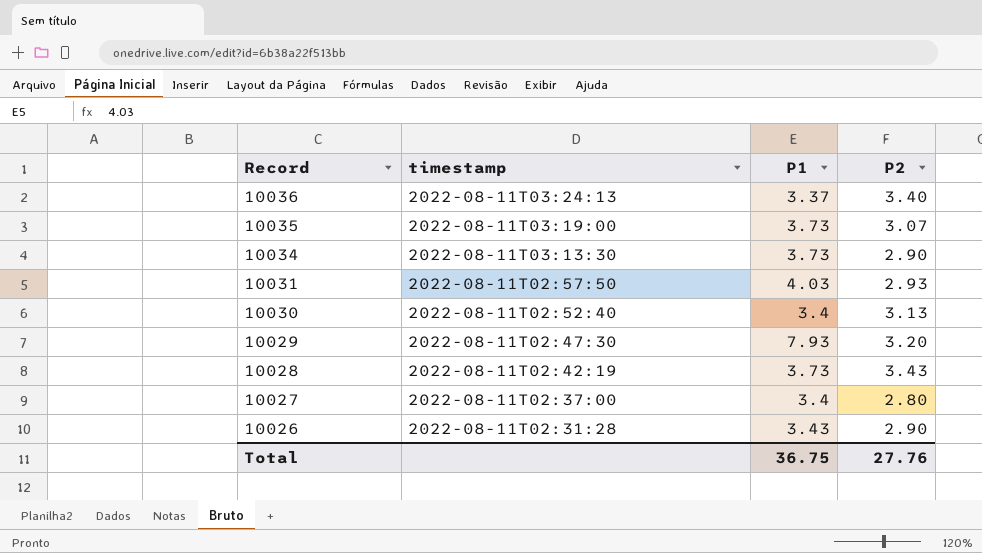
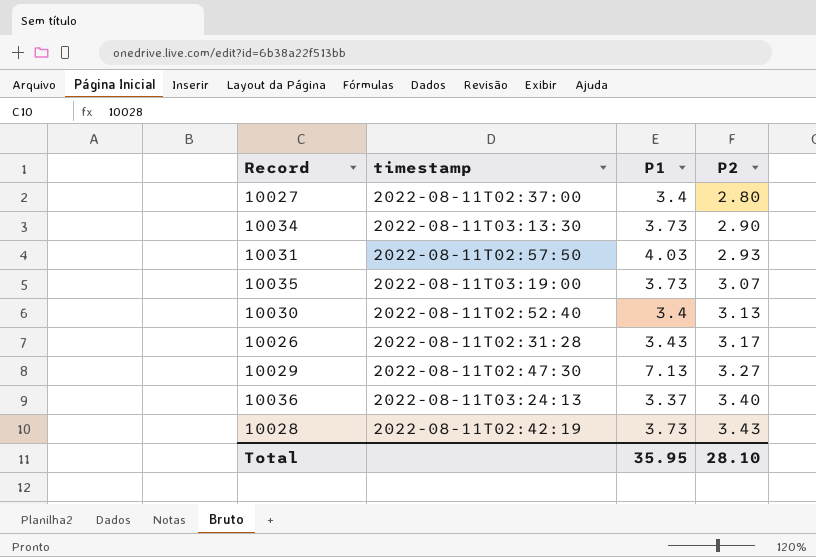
row order: Record descending -> P2 ascending
10026 | P2: 2.90 -> 3.17
10029 | P1: 7.93 -> 7.13
10029 | P2: 3.20 -> 3.27
Total | P1: 36.75 -> 35.95
Total | P2: 27.76 -> 28.10

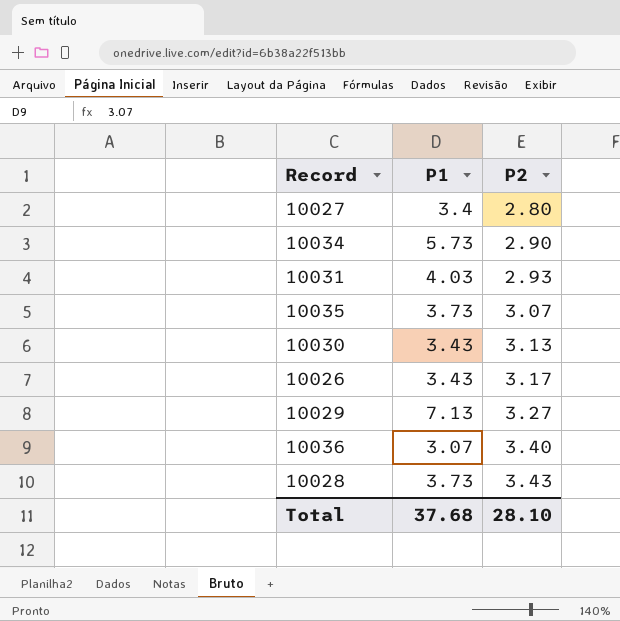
column timestamp | position: 2 -> none
10034 | P1: 3.73 -> 5.73
10030 | P1: 3.4 -> 3.43
10036 | P1: 3.37 -> 3.07
Total | P1: 35.95 -> 37.68

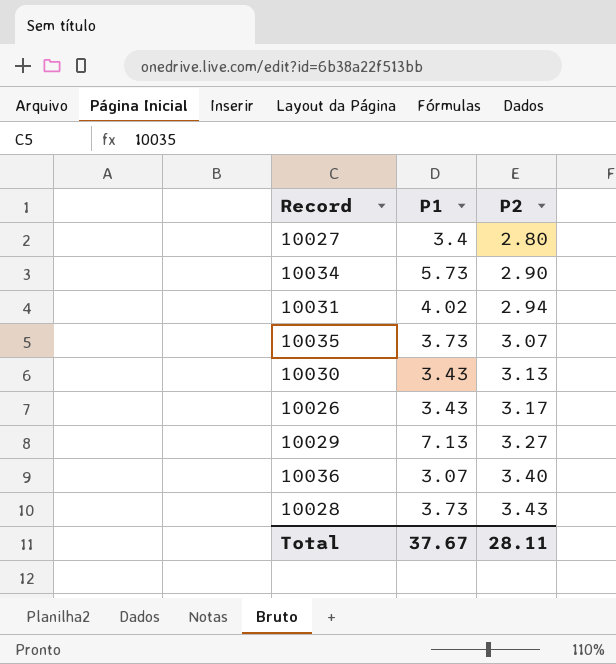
10031 | P1: 4.03 -> 4.02
10031 | P2: 2.93 -> 2.94
Total | P1: 37.68 -> 37.67
Total | P2: 28.10 -> 28.11

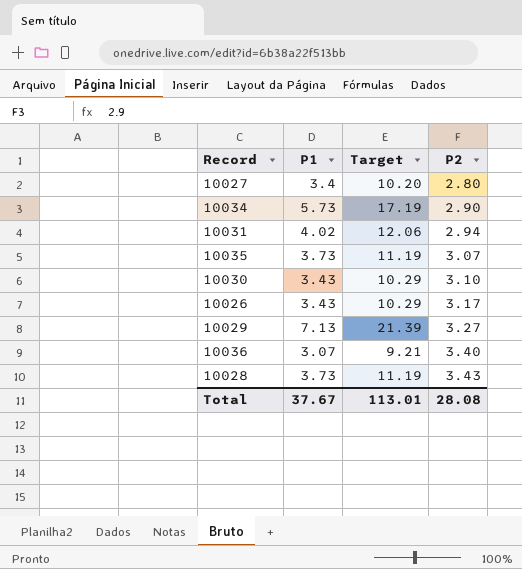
column Target | formula: none -> [P1] * 3
10030 | P2: 3.13 -> 3.10
Total | P2: 28.11 -> 28.08

